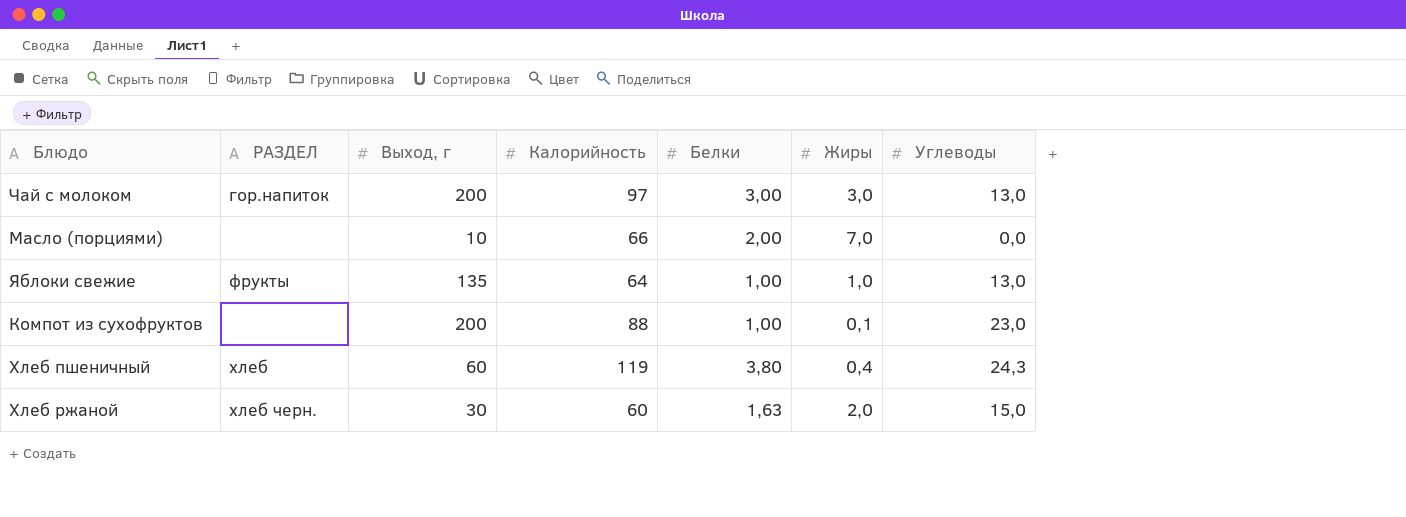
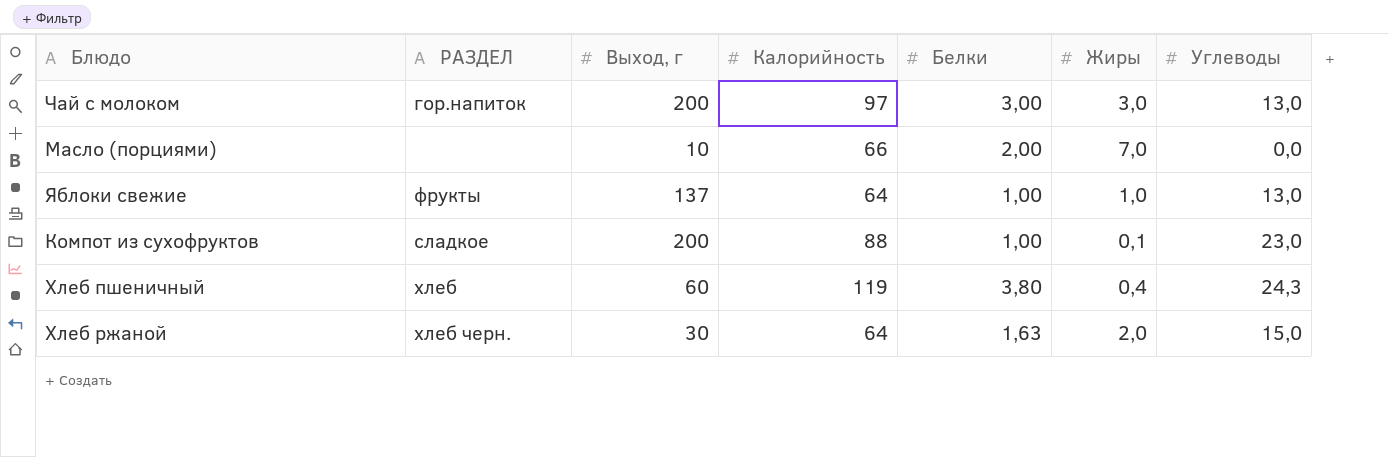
Яблоки свежие | Выход, г: 135 -> 137
Компот из сухофруктов | РАЗДЕЛ: none -> сладкое
Хлеб ржаной | Калорийность: 60 -> 64

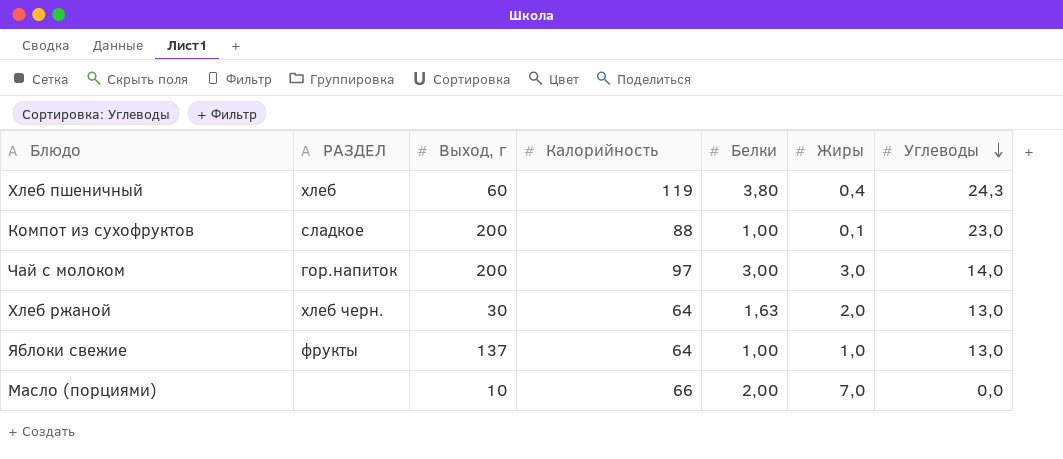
row order: none -> Углеводы descending
Чай с молоком | Углеводы: 13,0 -> 14,0
Хлеб ржаной | Углеводы: 15,0 -> 13,0

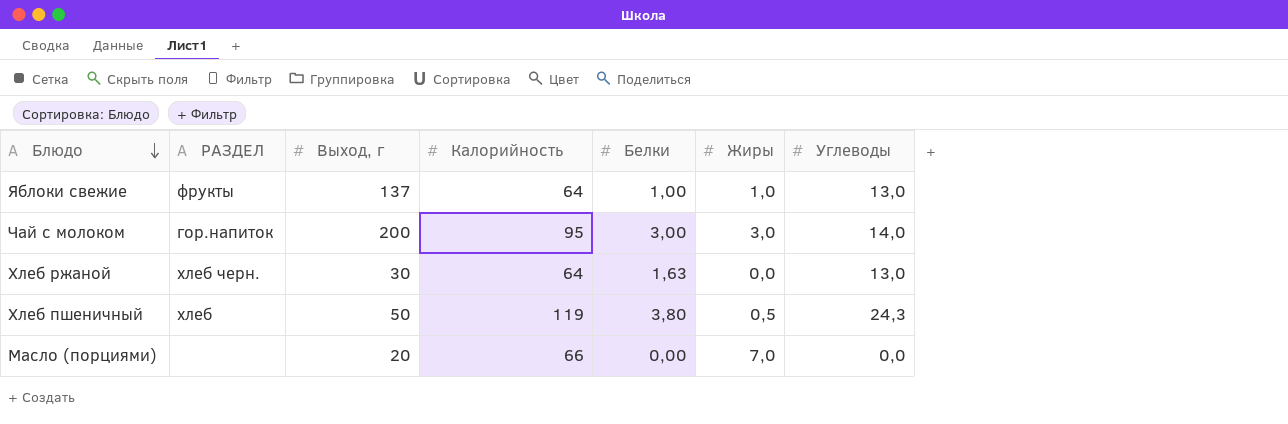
row order: Углеводы descending -> Блюдо descending
row Компот из сухофруктов: сладкое | 200 | 88 | 1,00 | 0,1 | 23,0 -> none
Чай с молоком | Калорийность: 97 -> 95
Хлеб ржаной | Жиры: 2,0 -> 0,0
Хлеб пшеничный | Выход, г: 60 -> 50
Хлеб пшеничный | Жиры: 0,4 -> 0,5
Масло (порциями) | Выход, г: 10 -> 20
Масло (порциями) | Белки: 2,00 -> 0,00

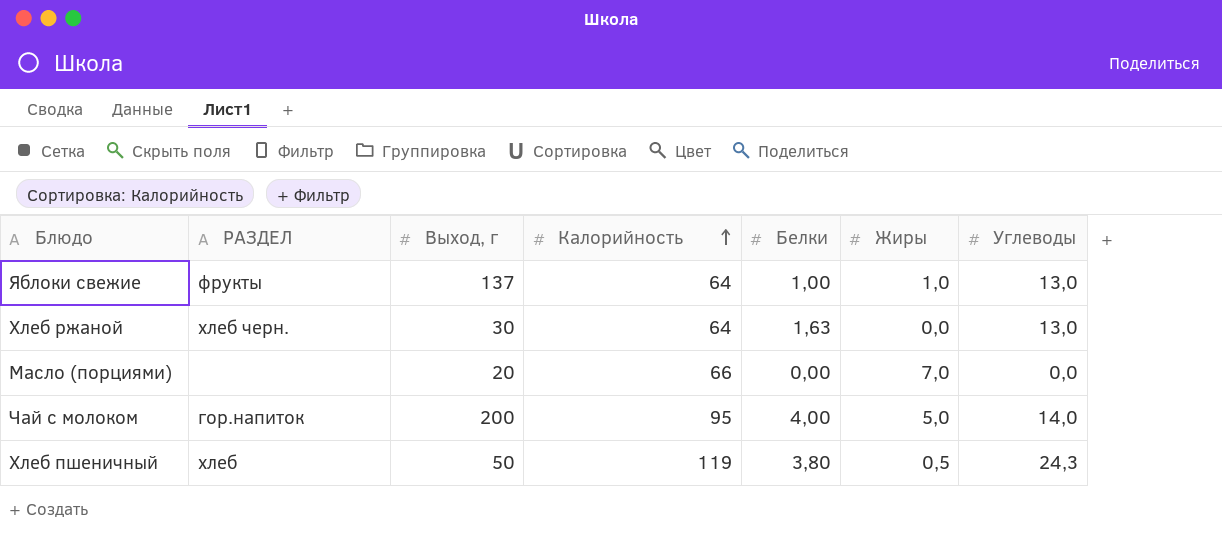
row order: Блюдо descending -> Калорийность ascending
Чай с молоком | Белки: 3,00 -> 4,00
Чай с молоком | Жиры: 3,0 -> 5,0

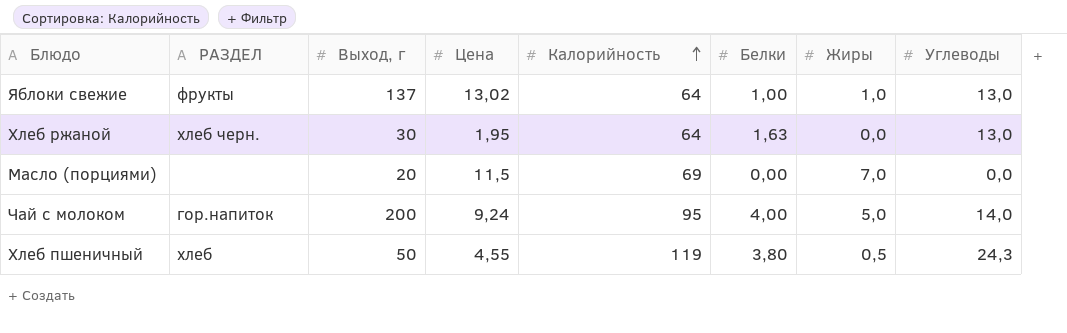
column Цена | position: none -> 4
Масло (порциями) | Калорийность: 66 -> 69

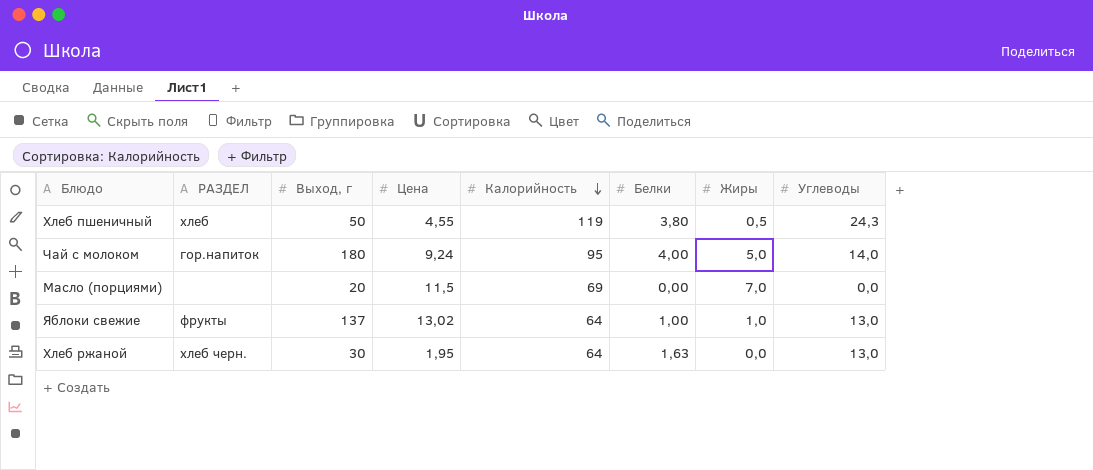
row order: Калорийность ascending -> Калорийность descending
Чай с молоком | Выход, г: 200 -> 180

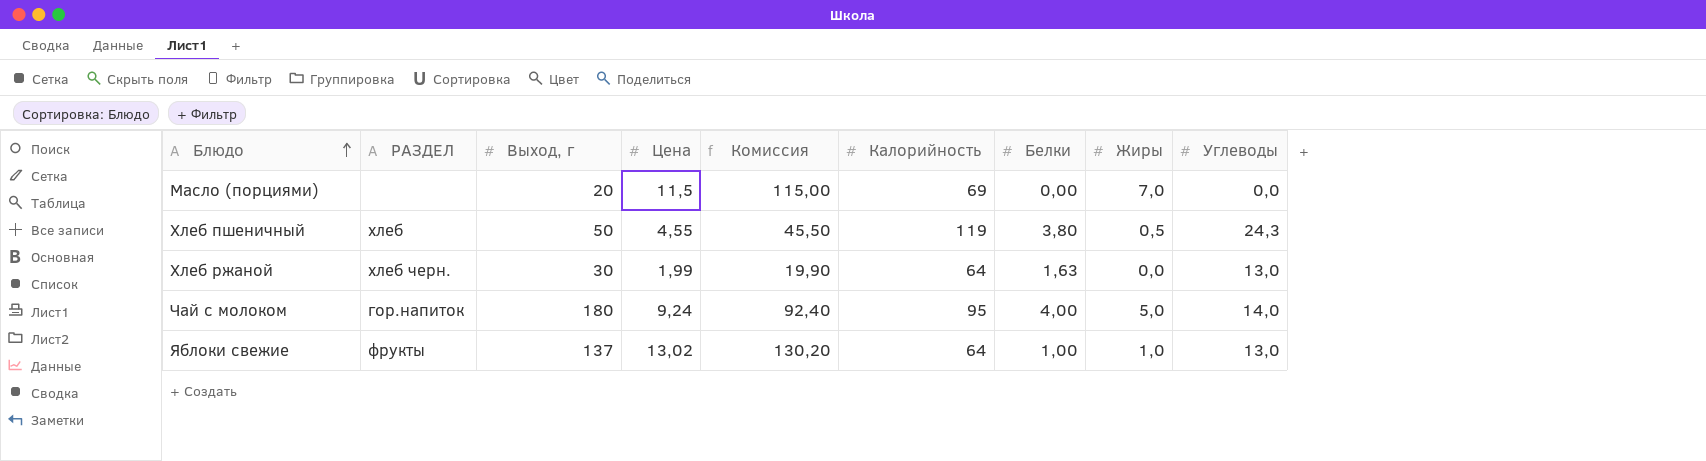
row order: Калорийность descending -> Блюдо ascending
column Комиссия | formula: none -> [Цена] * 10
Хлеб ржаной | Цена: 1,95 -> 1,99

